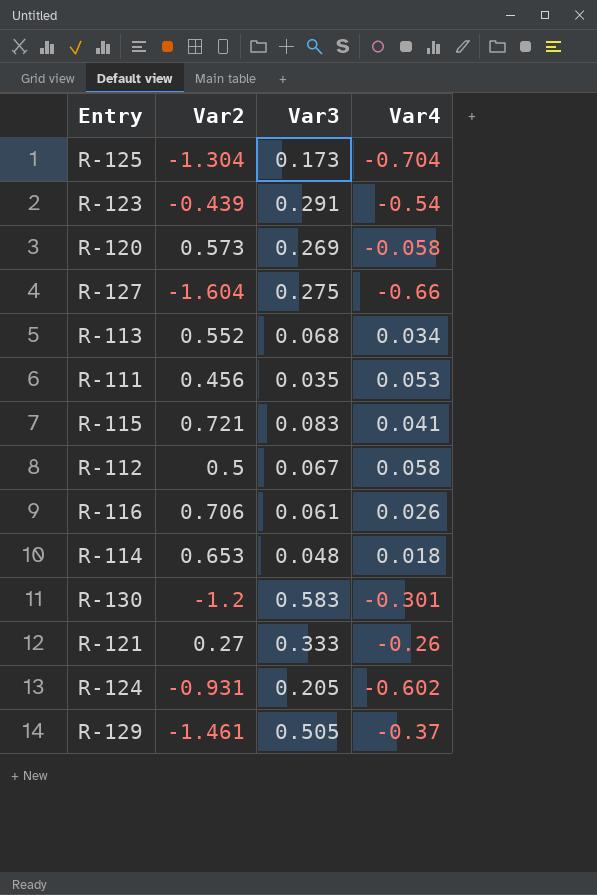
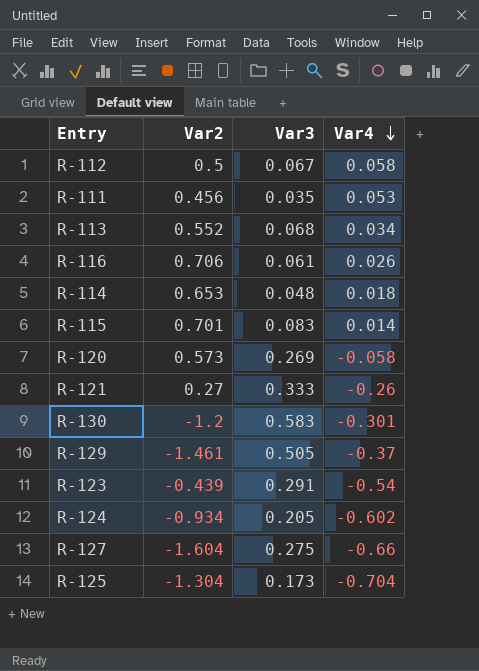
row order: none -> Var4 descending
R-115 | Var2: 0.721 -> 0.701
R-115 | Var4: 0.041 -> 0.014
R-124 | Var2: -0.931 -> -0.934

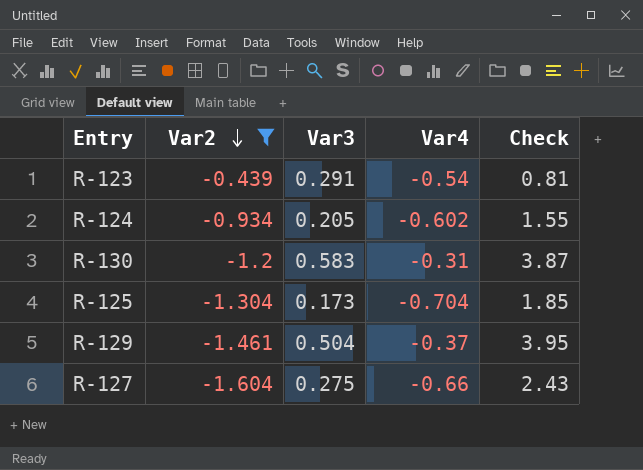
filter: none -> Var2 <= -0.439
row order: Var4 descending -> Var2 descending
column Check | formula: none -> [Var2] / [Var4]
R-130 | Var4: -0.301 -> -0.31
R-129 | Var3: 0.505 -> 0.504

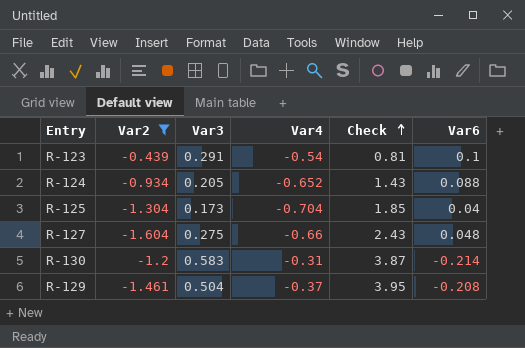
row order: Var2 descending -> Check ascending
column Var6 | position: none -> 6
R-124 | Var4: -0.602 -> -0.652
R-124 | Check: 1.55 -> 1.43

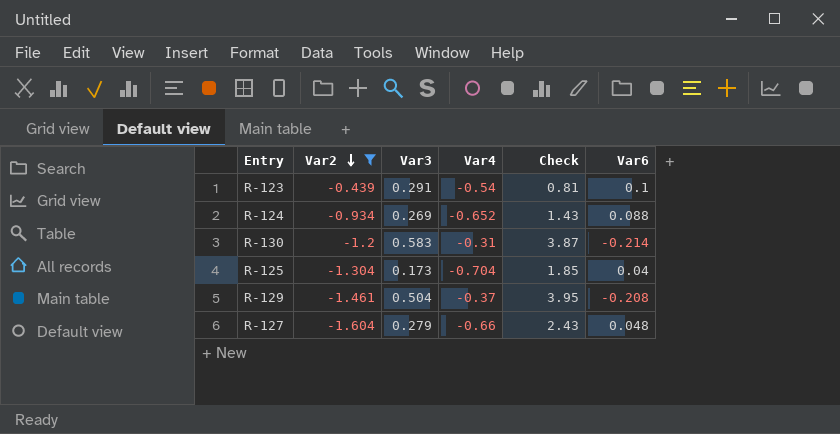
row order: Check ascending -> Var2 descending
R-124 | Var3: 0.205 -> 0.269
R-127 | Var3: 0.275 -> 0.279

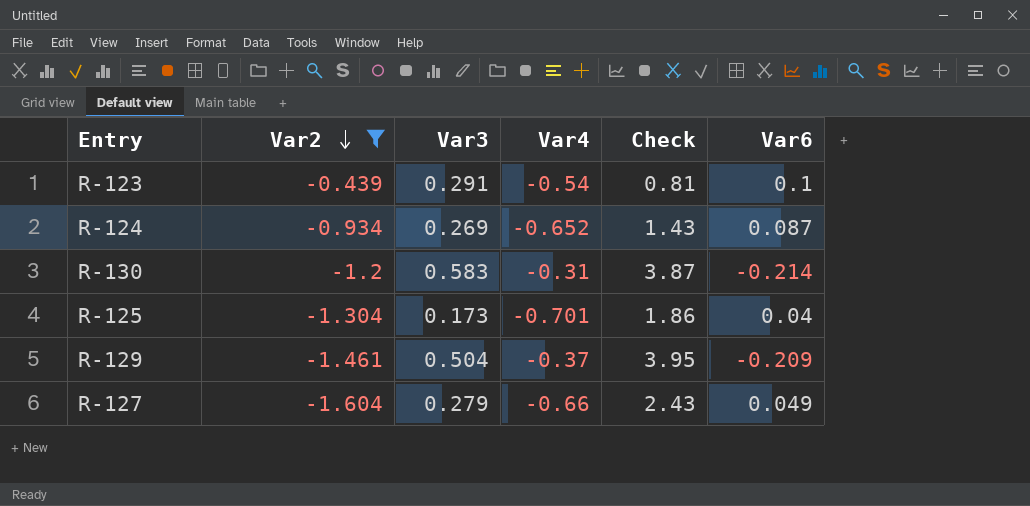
R-124 | Var6: 0.088 -> 0.087
R-125 | Var4: -0.704 -> -0.701
R-125 | Check: 1.85 -> 1.86
R-129 | Var6: -0.208 -> -0.209
R-127 | Var6: 0.048 -> 0.049

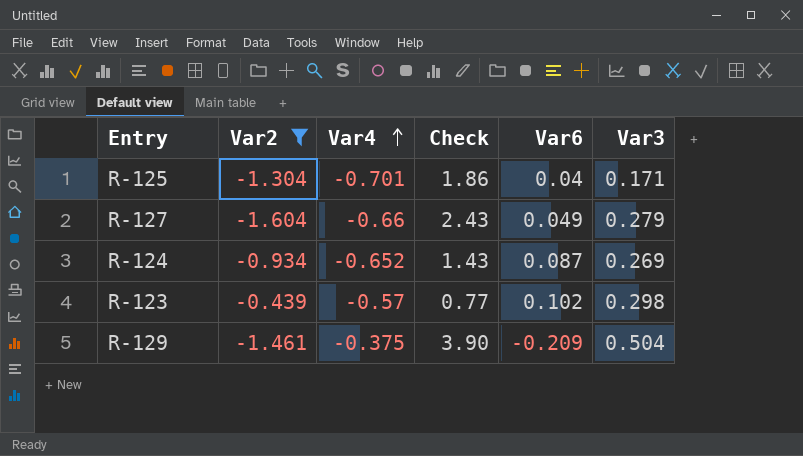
row order: Var2 descending -> Var4 ascending
column Var3 | position: 3 -> 6
row R-130: -1.2 | 0.583 | -0.31 | 3.87 | -0.214 -> none
R-125 | Var3: 0.173 -> 0.171
R-123 | Var4: -0.54 -> -0.57
R-123 | Check: 0.81 -> 0.77
R-123 | Var6: 0.1 -> 0.102
R-123 | Var3: 0.291 -> 0.298
R-129 | Var4: -0.37 -> -0.375
R-129 | Check: 3.95 -> 3.90

